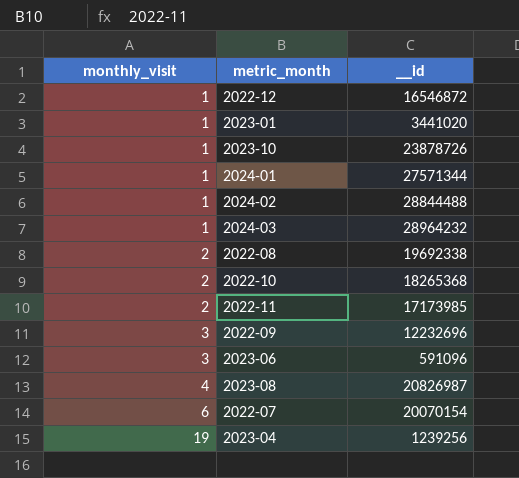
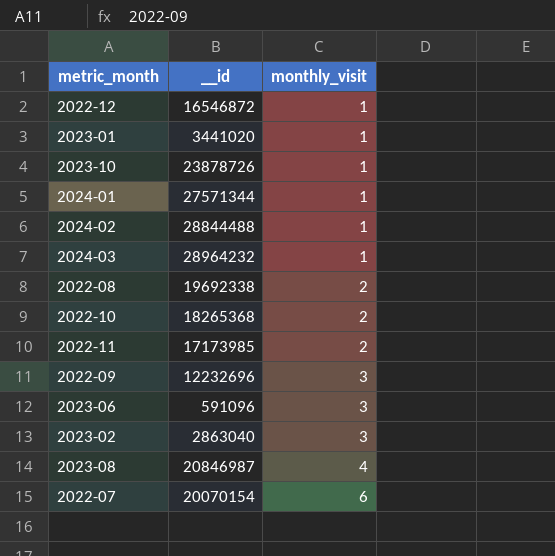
column monthly_visit | position: 1 -> 3
row 2023-04: 19 | 1239256 -> none
row 2023-02: none -> 2863040 | 3
2023-08 | __id: 20826987 -> 20846987

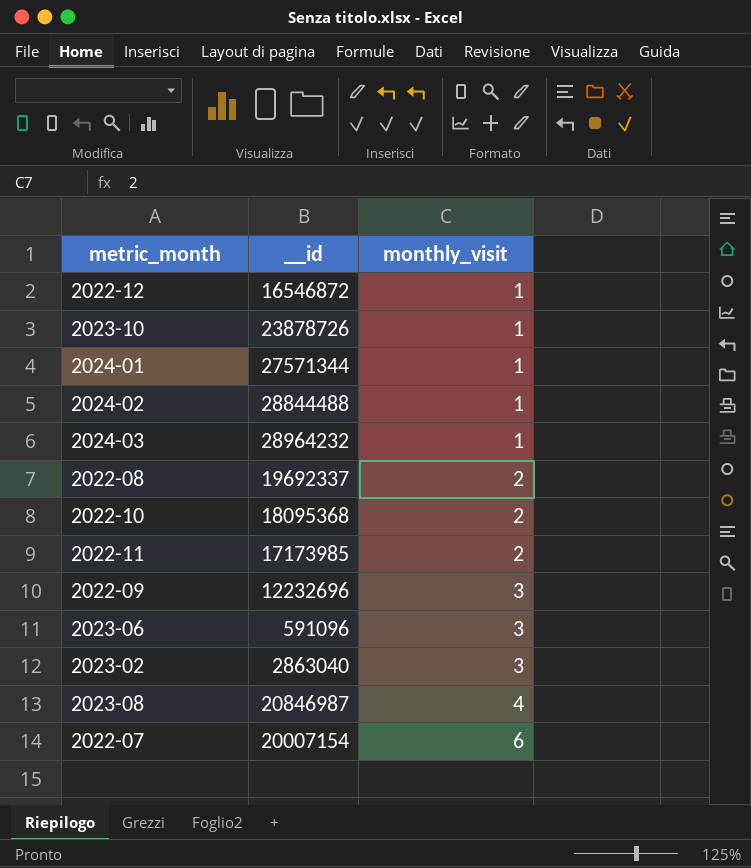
row 2023-01: 3441020 | 1 -> none
2022-08 | __id: 19692338 -> 19692337
2022-10 | __id: 18265368 -> 18095368
2022-07 | __id: 20070154 -> 20007154

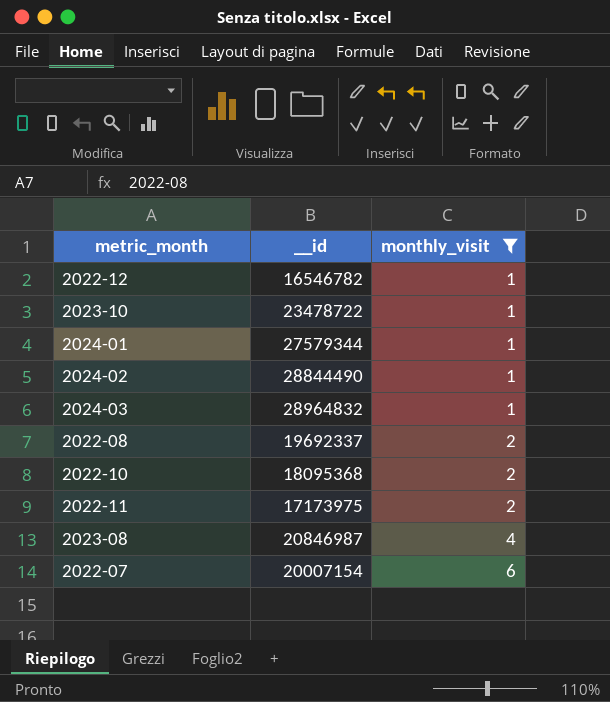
filter: none -> monthly_visit != 3
2022-12 | __id: 16546872 -> 16546782
2023-10 | __id: 23878726 -> 23478722
2024-01 | __id: 27571344 -> 27579344
2024-02 | __id: 28844488 -> 28844490
2024-03 | __id: 28964232 -> 28964832
2022-11 | __id: 17173985 -> 17173975

